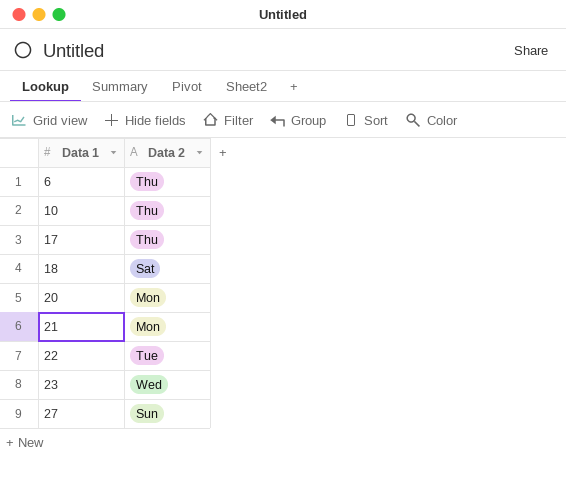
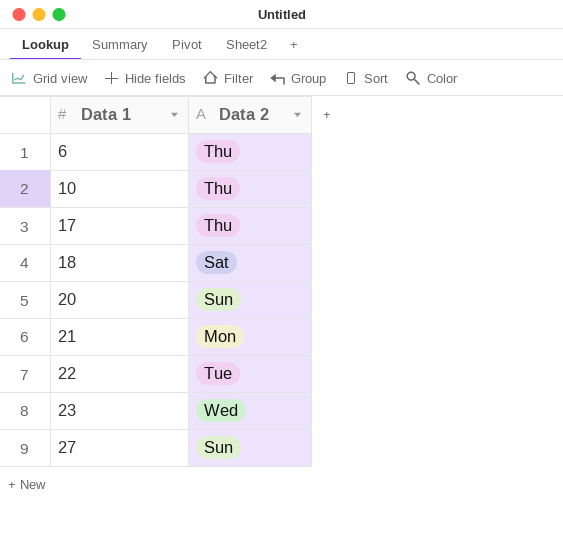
20 | Data 2: Mon -> Sun

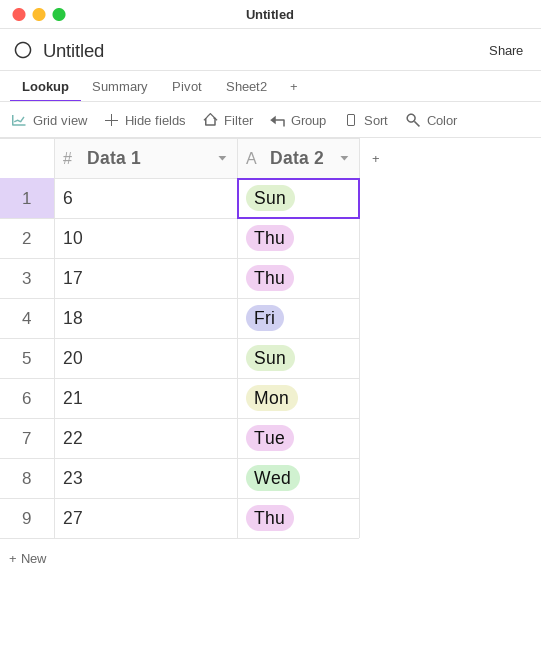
6 | Data 2: Thu -> Sun
18 | Data 2: Sat -> Fri
27 | Data 2: Sun -> Thu

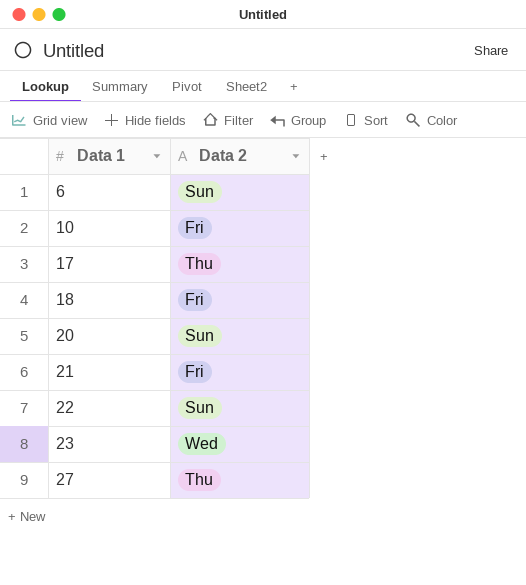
10 | Data 2: Thu -> Fri
21 | Data 2: Mon -> Fri
22 | Data 2: Tue -> Sun

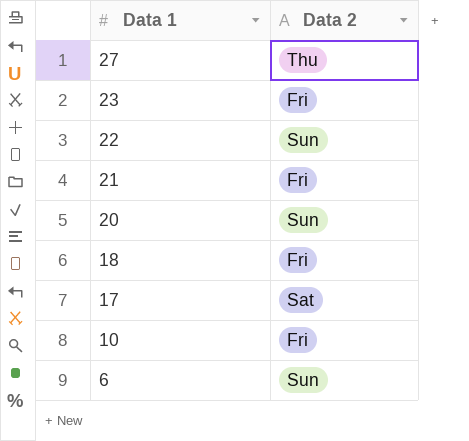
row order: Data 1 ascending -> Data 1 descending
23 | Data 2: Wed -> Fri
17 | Data 2: Thu -> Sat

